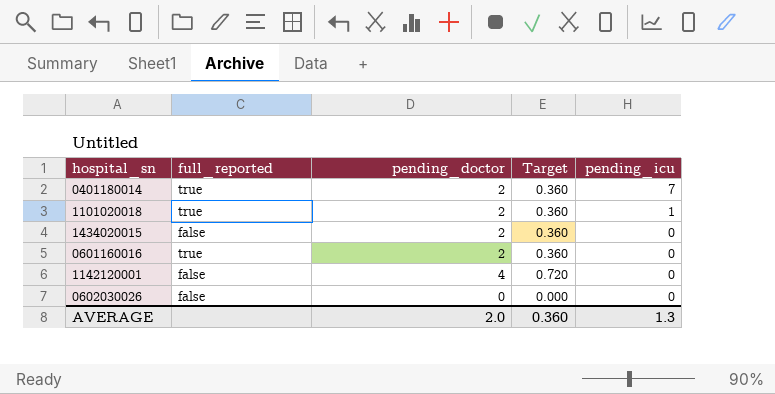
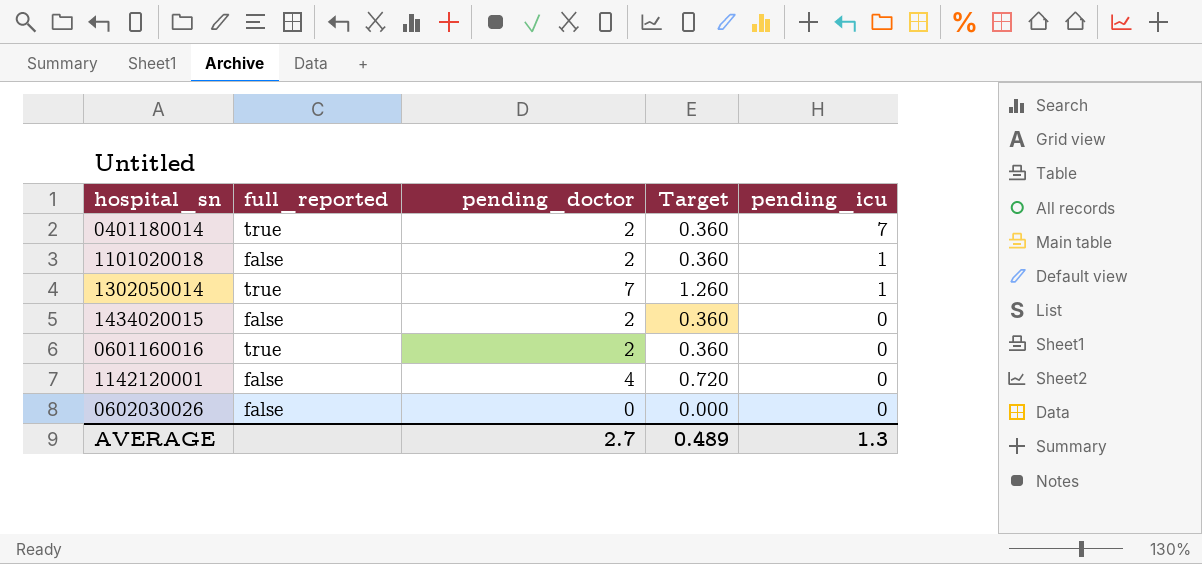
1101020018 | full_reported: true -> false
row 1302050014: none -> true | 7 | 1.260 | 1
AVERAGE | pending_doctor: 2.0 -> 2.7
AVERAGE | Target: 0.360 -> 0.489

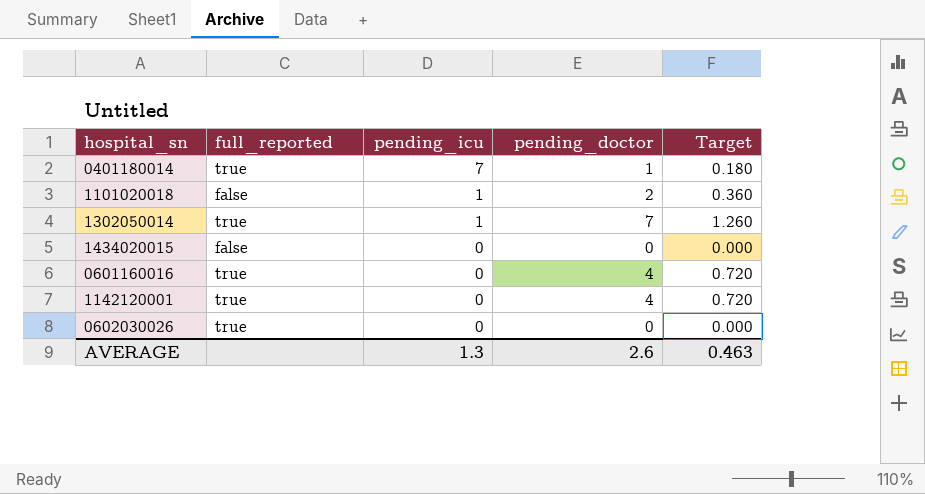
column pending_icu | position: 5 -> 3
0401180014 | pending_doctor: 2 -> 1
0401180014 | Target: 0.360 -> 0.180
1434020015 | pending_doctor: 2 -> 0
1434020015 | Target: 0.360 -> 0.000
0601160016 | pending_doctor: 2 -> 4
0601160016 | Target: 0.360 -> 0.720
1142120001 | full_reported: false -> true
0602030026 | full_reported: false -> true
AVERAGE | pending_doctor: 2.7 -> 2.6
AVERAGE | Target: 0.489 -> 0.463

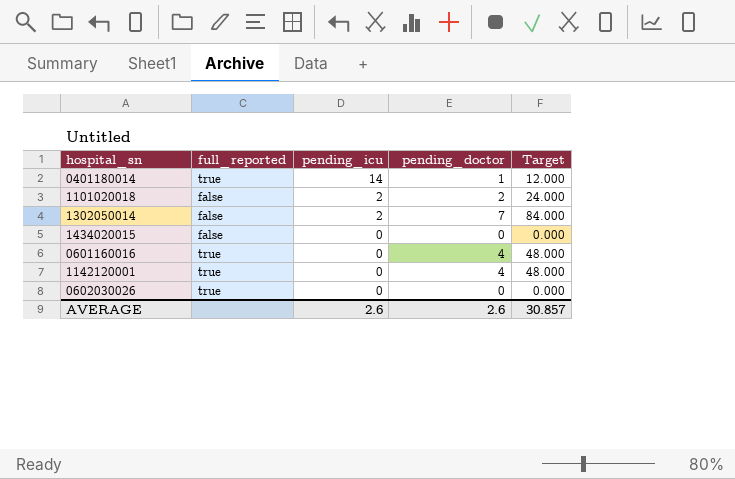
column Target | formula: [pending_doctor] * 0.18 -> [pending_doctor] * 12
0401180014 | pending_icu: 7 -> 14
1101020018 | pending_icu: 1 -> 2
1302050014 | full_reported: true -> false
1302050014 | pending_icu: 1 -> 2
AVERAGE | pending_icu: 1.3 -> 2.6
AVERAGE | Target: 0.463 -> 30.857

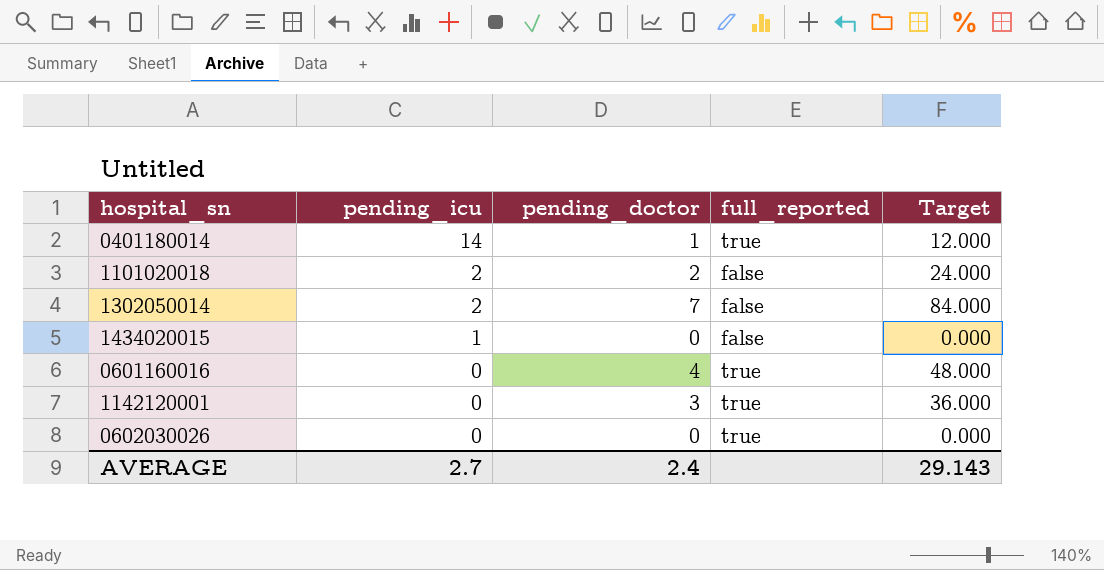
column full_reported | position: 2 -> 4
1434020015 | pending_icu: 0 -> 1
1142120001 | pending_doctor: 4 -> 3
1142120001 | Target: 48.000 -> 36.000
AVERAGE | pending_icu: 2.6 -> 2.7
AVERAGE | pending_doctor: 2.6 -> 2.4
AVERAGE | Target: 30.857 -> 29.143

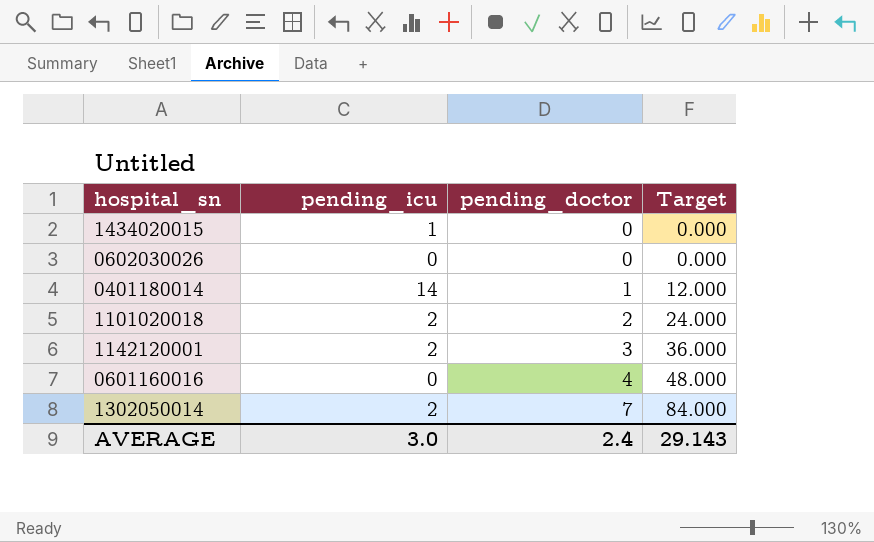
row order: pending_icu descending -> pending_doctor ascending
column full_reported | position: 4 -> none
1142120001 | pending_icu: 0 -> 2
AVERAGE | pending_icu: 2.7 -> 3.0

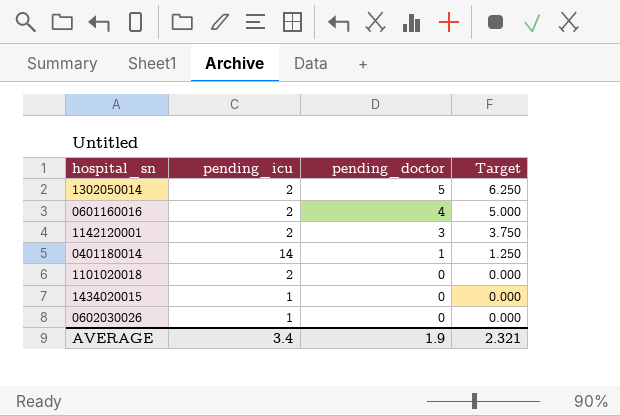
row order: pending_doctor ascending -> pending_doctor descending
column Target | formula: [pending_doctor] * 12 -> [pending_doctor] * 1.25
1302050014 | pending_doctor: 7 -> 5
0601160016 | pending_icu: 0 -> 2
1101020018 | pending_doctor: 2 -> 0
0602030026 | pending_icu: 0 -> 1
AVERAGE | pending_icu: 3.0 -> 3.4
AVERAGE | pending_doctor: 2.4 -> 1.9
AVERAGE | Target: 29.143 -> 2.321

